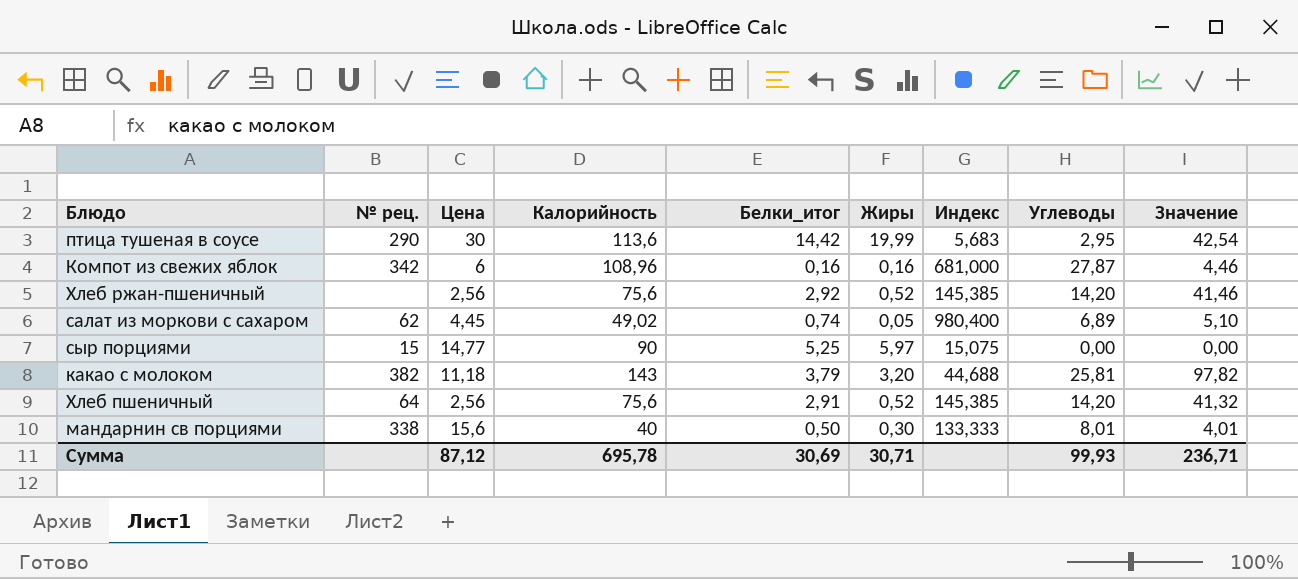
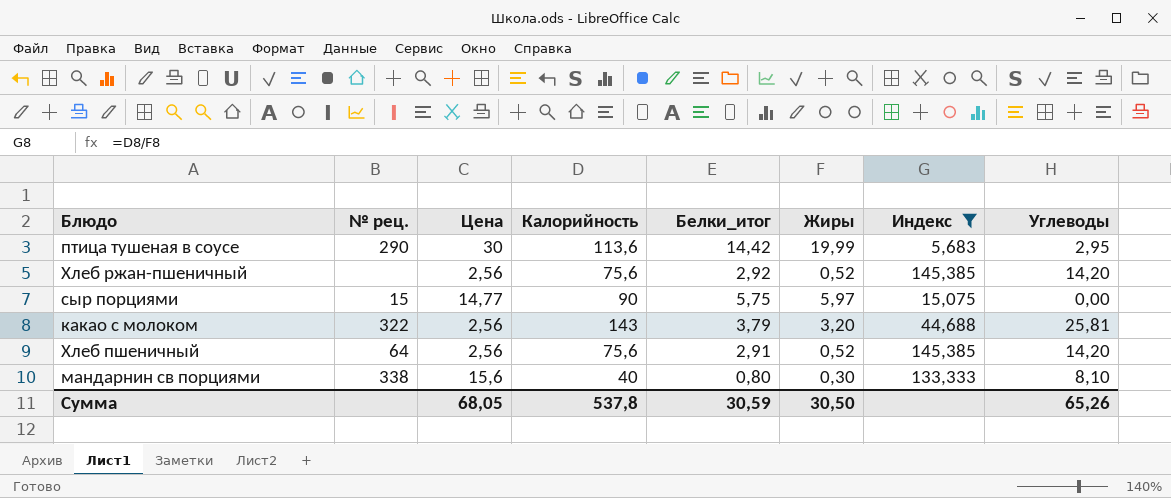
filter: none -> Индекс <= 145,385
column Значение | formula: [Белки_итог] * [Углеводы] -> none
сыр порциями | Белки_итог: 5,25 -> 5,75
какао с молоком | № рец.: 382 -> 322
какао с молоком | Цена: 11,18 -> 2,56
мандарнин св порциями | Белки_итог: 0,50 -> 0,80
мандарнин св порциями | Углеводы: 8,01 -> 8,10
Сумма | Цена: 87,12 -> 68,05
Сумма | Калорийность: 695,78 -> 537,8
Сумма | Белки_итог: 30,69 -> 30,59
Сумма | Жиры: 30,71 -> 30,50
Сумма | Углеводы: 99,93 -> 65,26

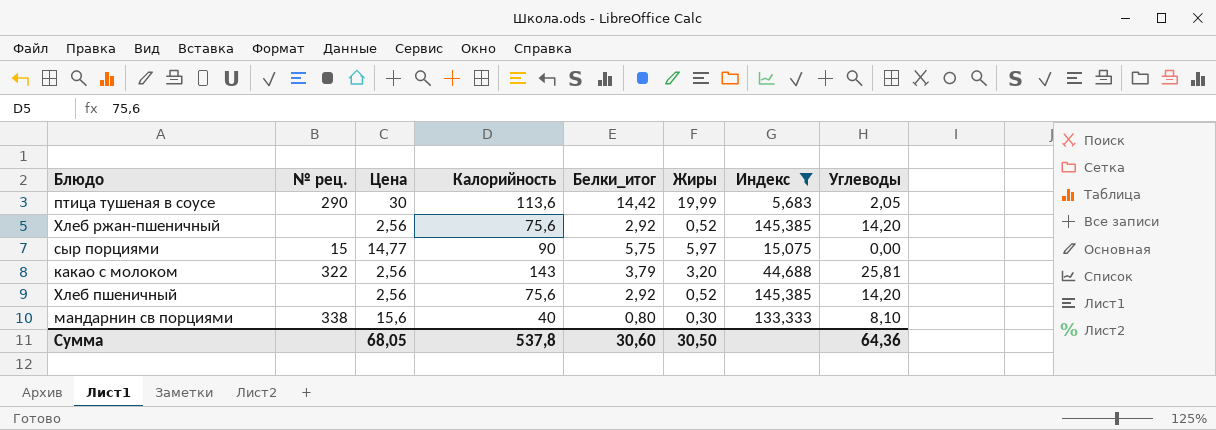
птица тушеная в соусе | Углеводы: 2,95 -> 2,05
Хлеб пшеничный | № рец.: 64 -> none
Хлеб пшеничный | Белки_итог: 2,91 -> 2,92
Сумма | Белки_итог: 30,59 -> 30,60
Сумма | Углеводы: 65,26 -> 64,36

